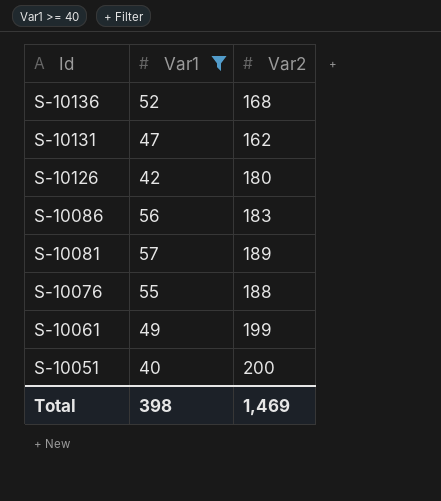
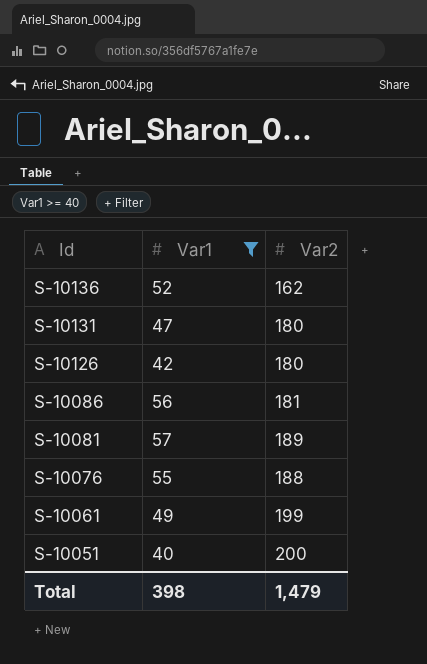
S-10136 | Var2: 168 -> 162
S-10131 | Var2: 162 -> 180
S-10086 | Var2: 183 -> 181
Total | Var2: 1,469 -> 1,479

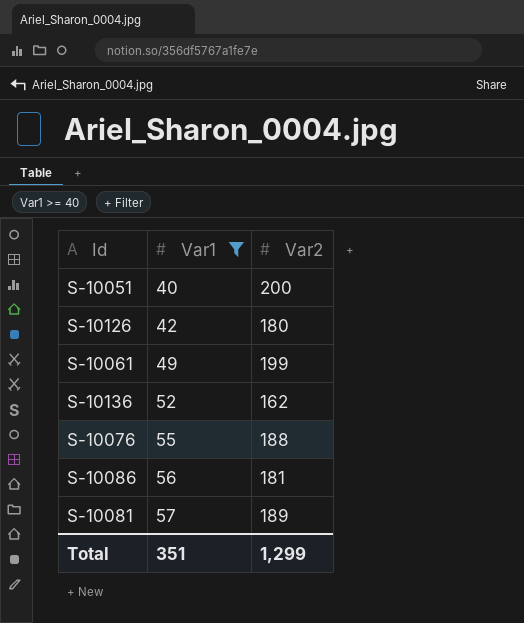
row order: Id descending -> Var1 ascending
row S-10131: 47 | 180 -> none
Total | Var1: 398 -> 351
Total | Var2: 1,479 -> 1,299

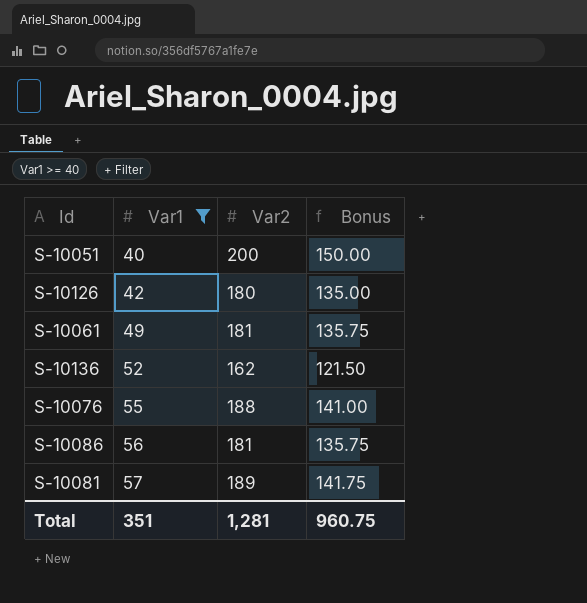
column Bonus | formula: none -> [Var2] * 0.75
S-10061 | Var2: 199 -> 181
Total | Var2: 1,299 -> 1,281

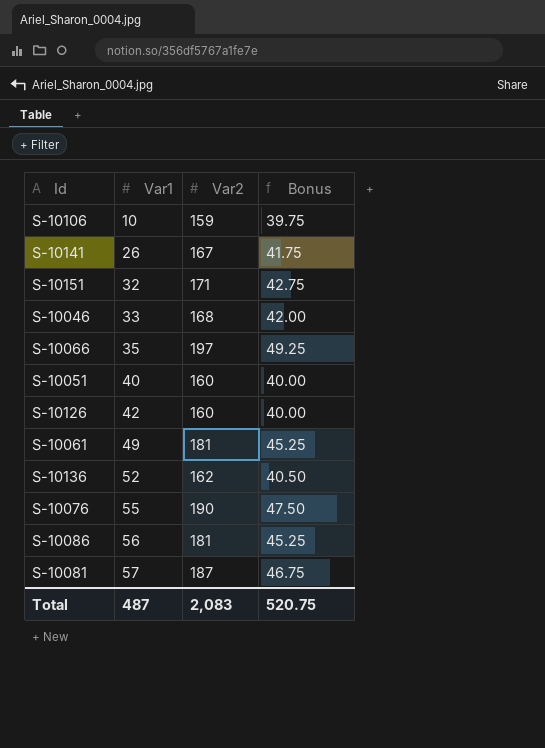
filter: Var1 >= 40 -> none
column Bonus | formula: [Var2] * 0.75 -> [Var2] * 0.25
S-10051 | Var2: 200 -> 160
S-10126 | Var2: 180 -> 160
S-10076 | Var2: 188 -> 190
S-10081 | Var2: 189 -> 187
Total | Var1: 351 -> 487
Total | Var2: 1,281 -> 2,083
Total | Bonus: 960.75 -> 520.75

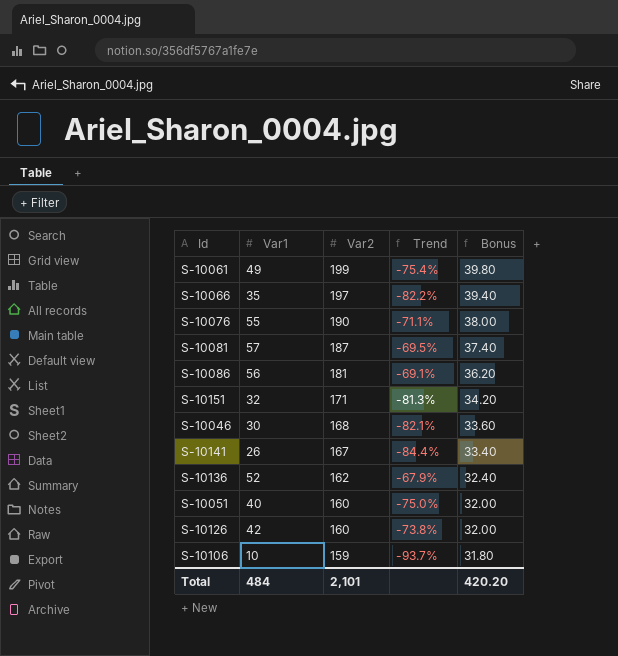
row order: Var1 ascending -> Var2 descending
column Trend | formula: none -> ([Var1] - [Var2]) / [Var2]
column Bonus | formula: [Var2] * 0.25 -> [Var2] * 0.2
S-10061 | Var2: 181 -> 199
S-10046 | Var1: 33 -> 30
Total | Var1: 487 -> 484
Total | Var2: 2,083 -> 2,101
Total | Bonus: 520.75 -> 420.20

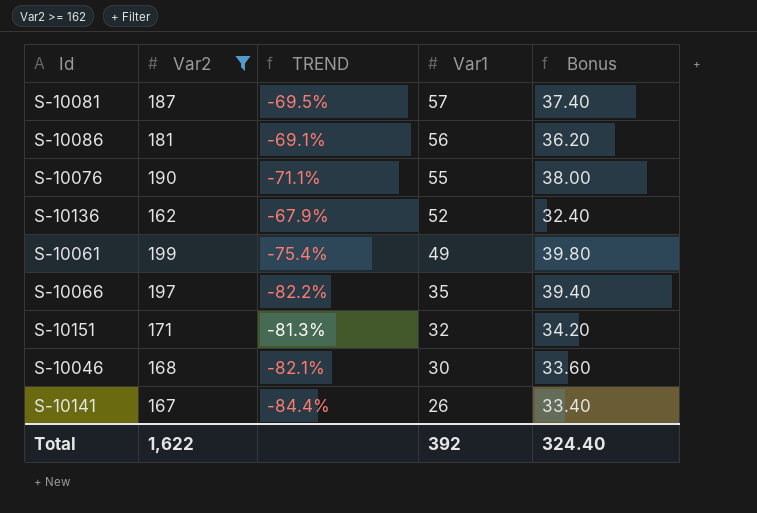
filter: none -> Var2 >= 162
row order: Var2 descending -> Var1 descending
column name: Trend -> TREND
column Var1 | position: 2 -> 4
Total | Var2: 2,101 -> 1,622
Total | Var1: 484 -> 392
Total | Bonus: 420.20 -> 324.40

